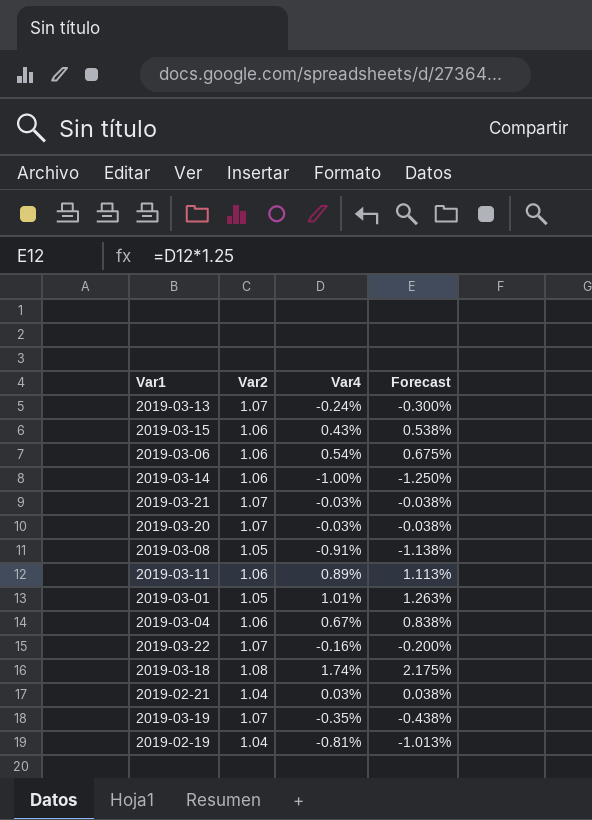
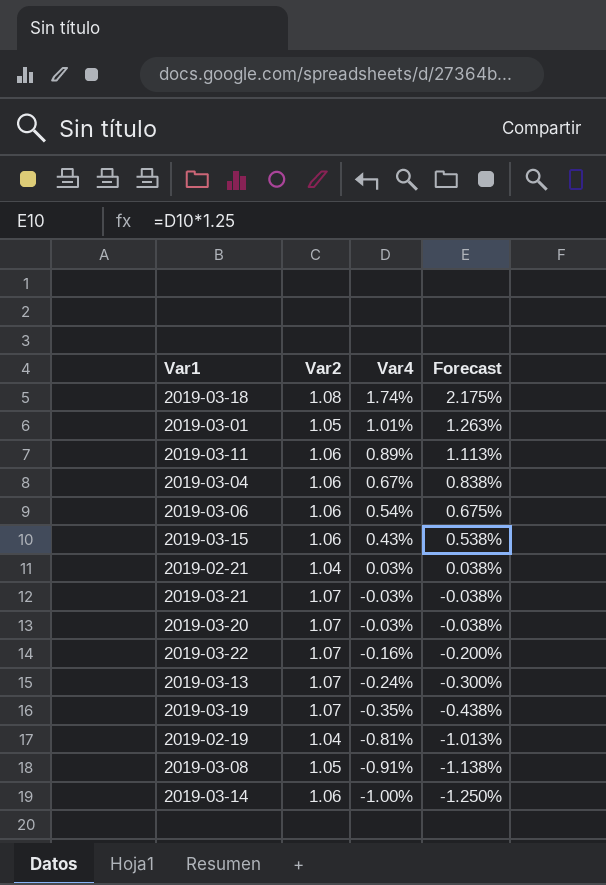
row order: none -> Var4 descending

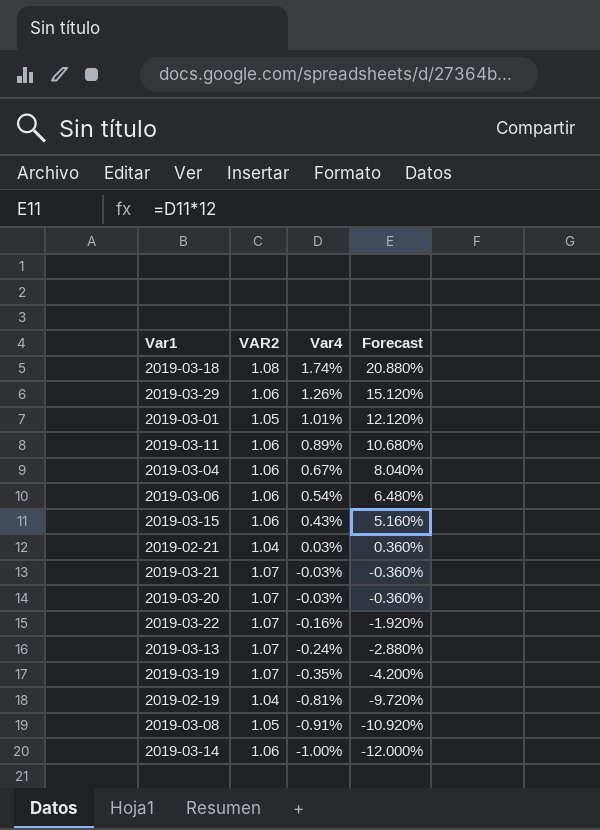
column name: Var2 -> VAR2
column Forecast | formula: [Var4] * 1.25 -> [Var4] * 12
row 2019-03-29: none -> 1.06 | 1.26% | 15.120%

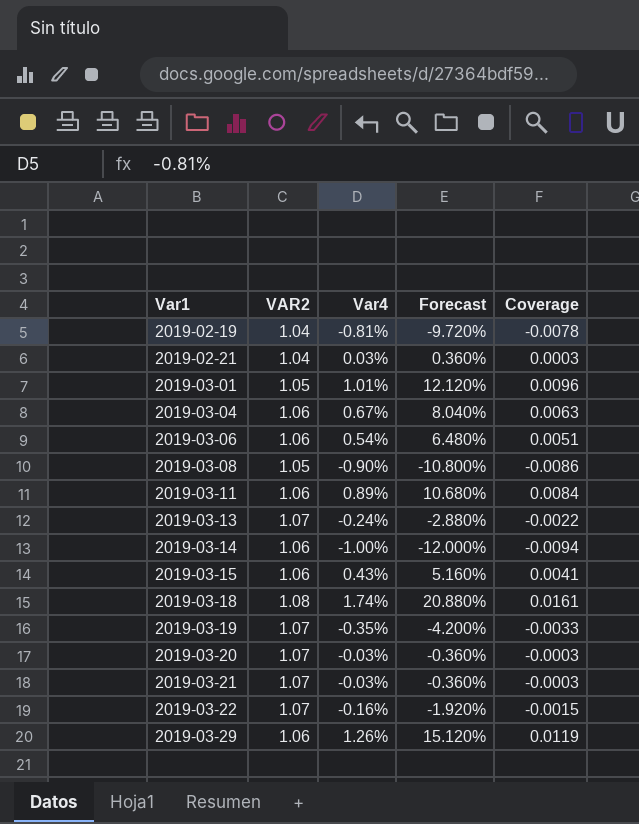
row order: Var4 descending -> Var1 ascending
column Coverage | formula: none -> [Var4] / [VAR2]
2019-03-08 | Var4: -0.91% -> -0.90%
2019-03-08 | Forecast: -10.920% -> -10.800%

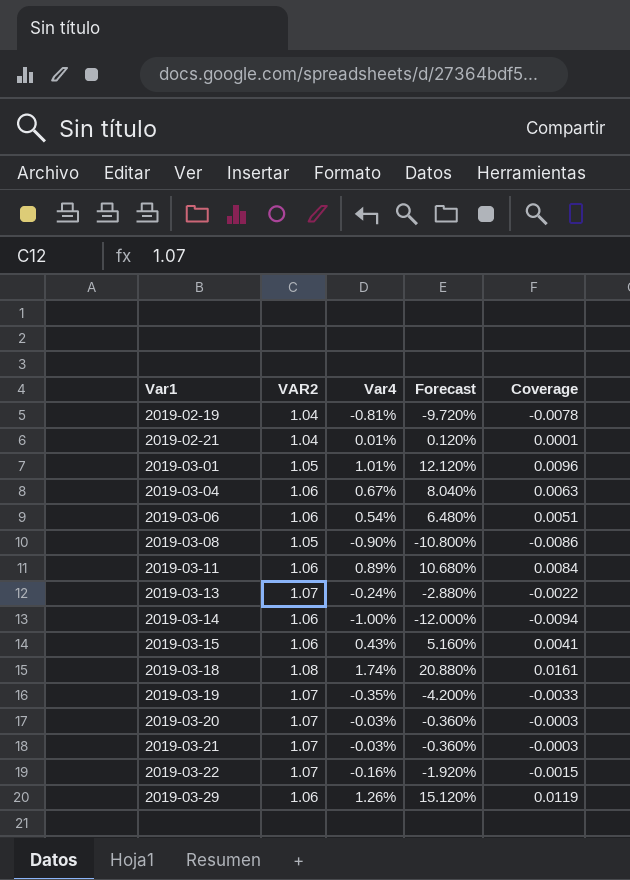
2019-02-21 | Var4: 0.03% -> 0.01%
2019-02-21 | Forecast: 0.360% -> 0.120%
2019-02-21 | Coverage: 0.0003 -> 0.0001

